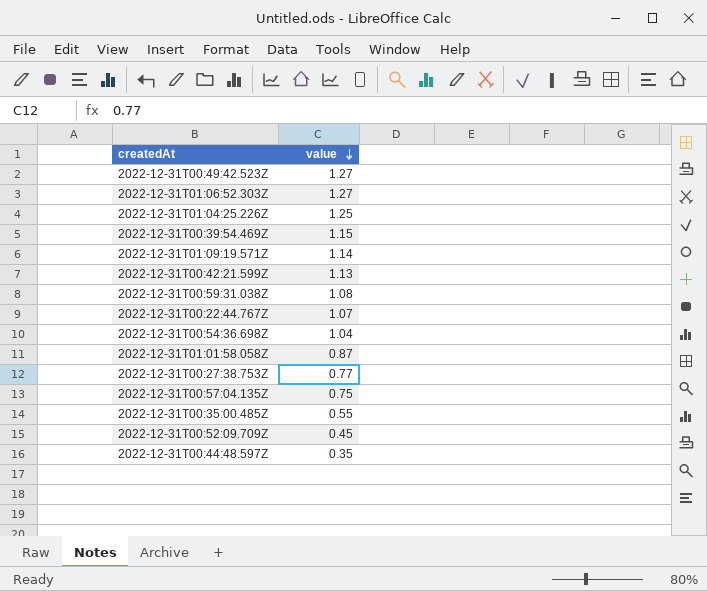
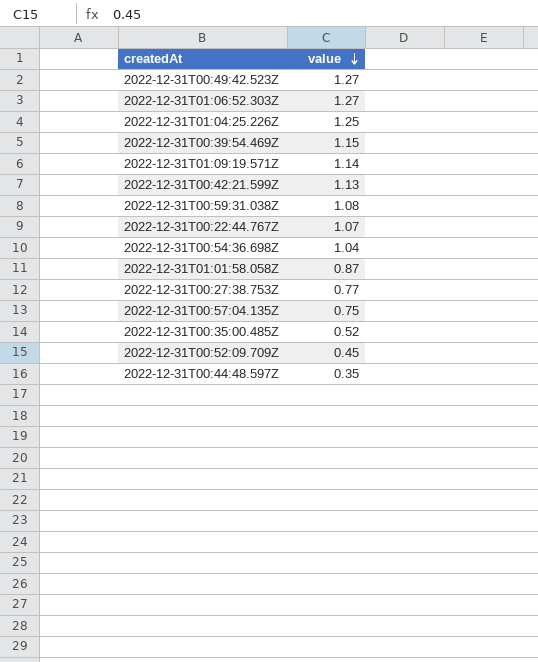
2022-12-31T00:35:00.485Z | value: 0.55 -> 0.52

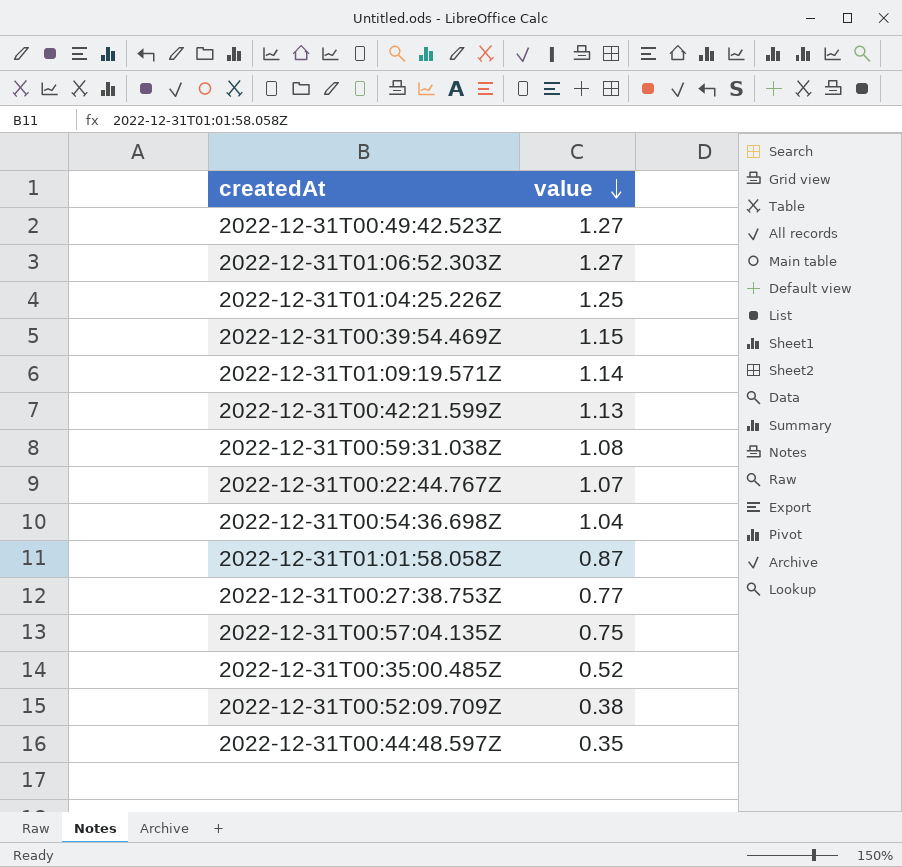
2022-12-31T00:52:09.709Z | value: 0.45 -> 0.38

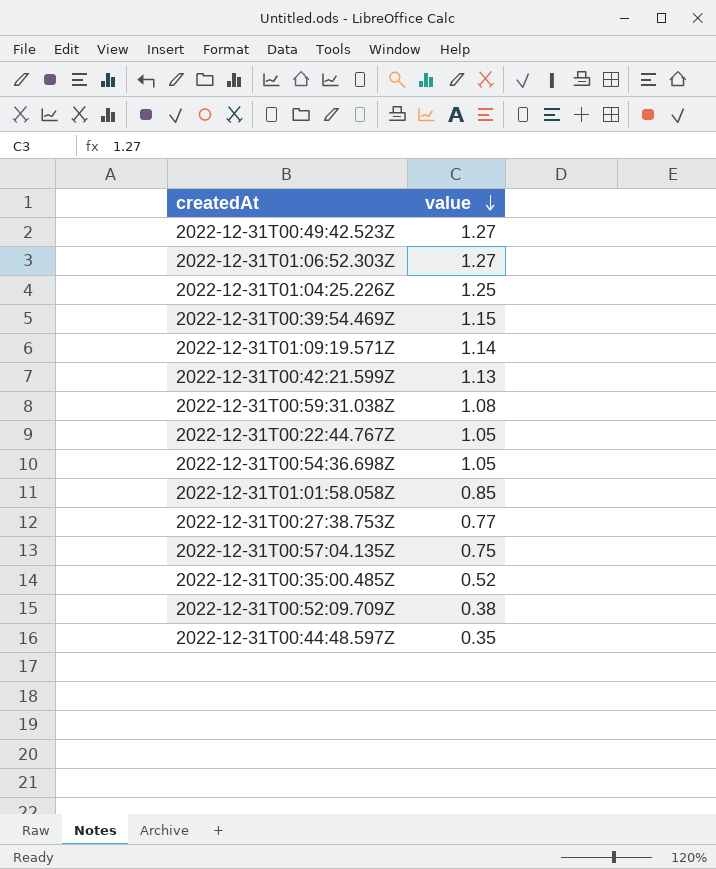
2022-12-31T00:22:44.767Z | value: 1.07 -> 1.05
2022-12-31T00:54:36.698Z | value: 1.04 -> 1.05
2022-12-31T01:01:58.058Z | value: 0.87 -> 0.85

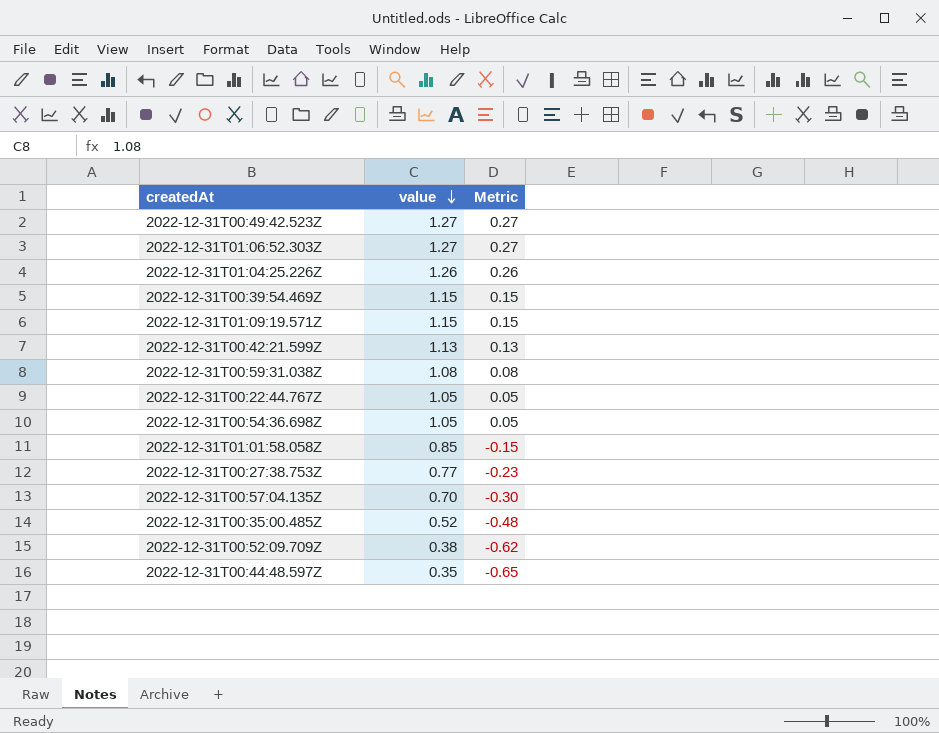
column Metric | formula: none -> [value] - 1
2022-12-31T01:04:25.226Z | value: 1.25 -> 1.26
2022-12-31T01:09:19.571Z | value: 1.14 -> 1.15
2022-12-31T00:57:04.135Z | value: 0.75 -> 0.70

